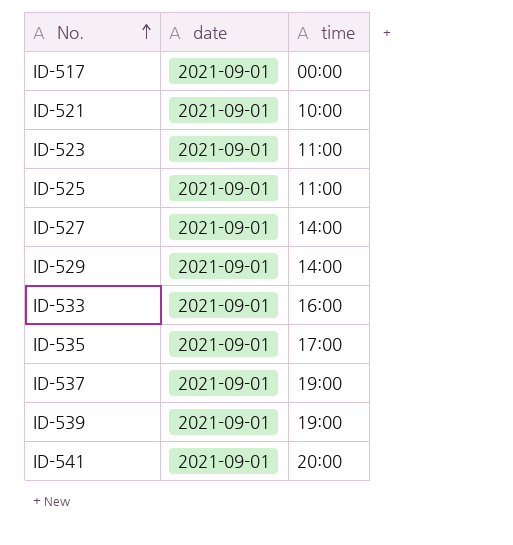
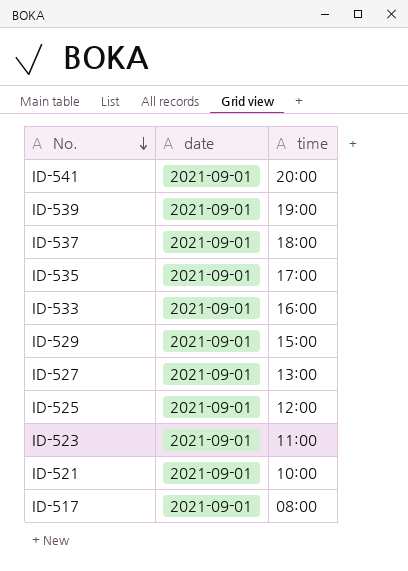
row order: No. ascending -> No. descending
ID-537 | time: 19:00 -> 18:00
ID-529 | time: 14:00 -> 15:00
ID-527 | time: 14:00 -> 13:00
ID-525 | time: 11:00 -> 12:00
ID-517 | time: 00:00 -> 08:00

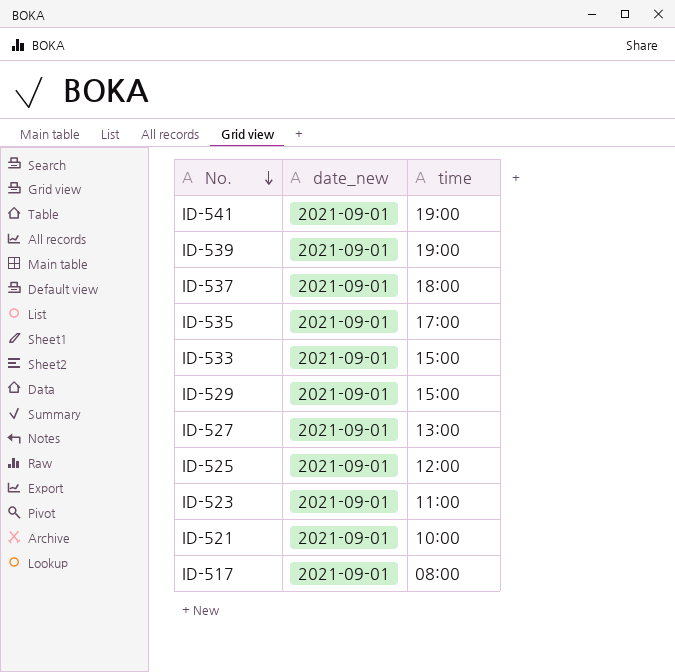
column name: date -> date_new
ID-541 | time: 20:00 -> 19:00
ID-533 | time: 16:00 -> 15:00

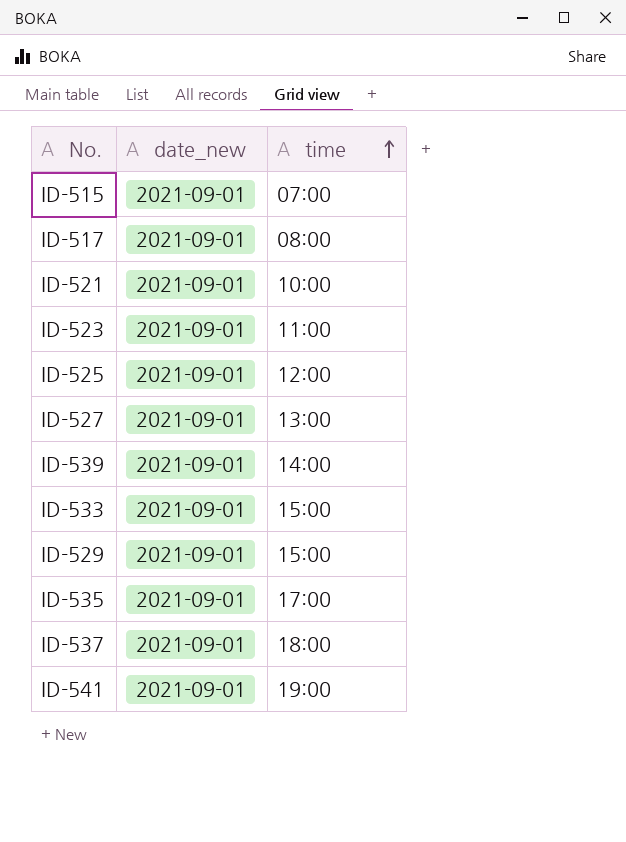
row order: No. descending -> time ascending
row ID-515: none -> 2021-09-01 | 07:00
ID-539 | time: 19:00 -> 14:00

